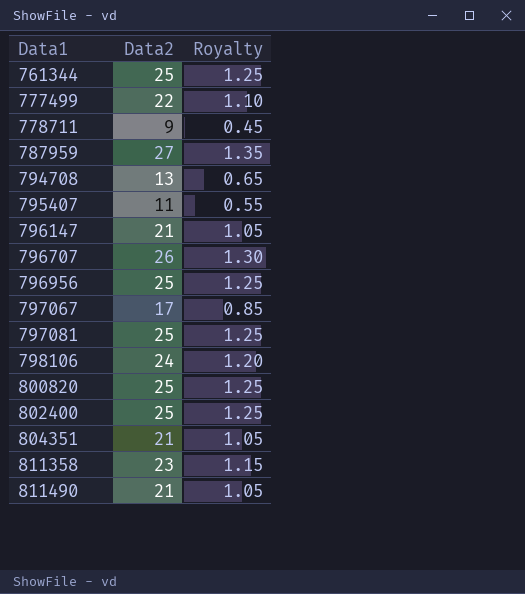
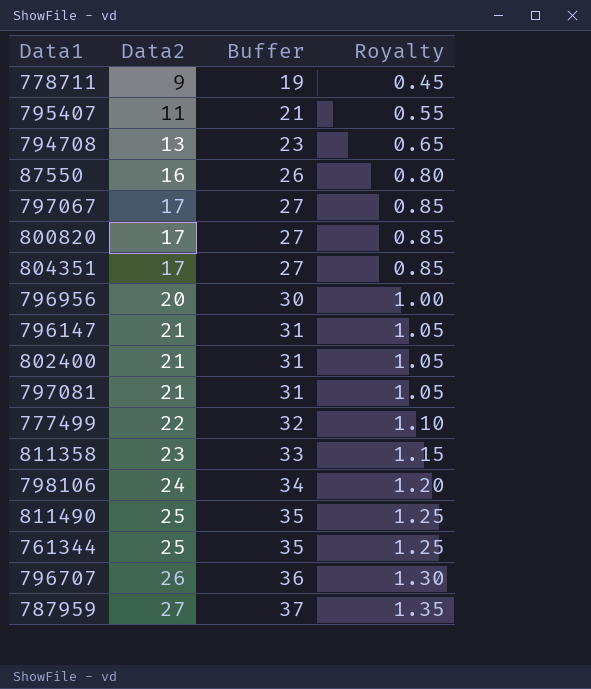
row order: Data1 ascending -> Data2 ascending
column Buffer | formula: none -> [Data2] + 10
row 87550: none -> 16 | 26 | 0.80
800820 | Data2: 25 -> 17
800820 | Royalty: 1.25 -> 0.85
804351 | Data2: 21 -> 17
804351 | Royalty: 1.05 -> 0.85
796956 | Data2: 25 -> 20
796956 | Royalty: 1.25 -> 1.00
802400 | Data2: 25 -> 21
802400 | Royalty: 1.25 -> 1.05
797081 | Data2: 25 -> 21
797081 | Royalty: 1.25 -> 1.05
811490 | Data2: 21 -> 25
811490 | Royalty: 1.05 -> 1.25

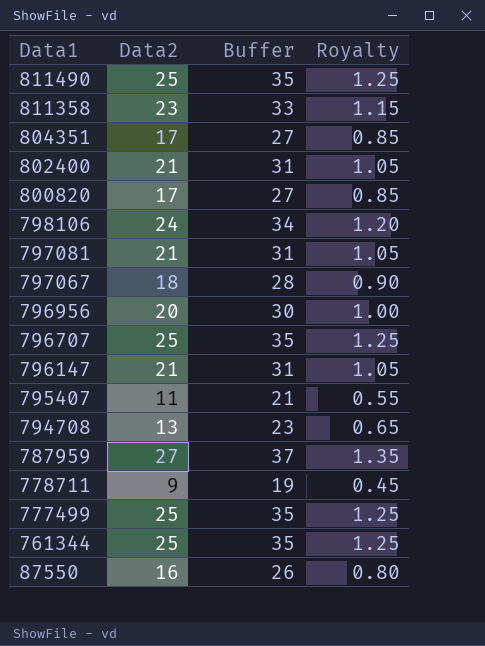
row order: Data2 ascending -> Data1 descending
797067 | Data2: 17 -> 18
797067 | Buffer: 27 -> 28
797067 | Royalty: 0.85 -> 0.90
796707 | Data2: 26 -> 25
796707 | Buffer: 36 -> 35
796707 | Royalty: 1.30 -> 1.25
777499 | Data2: 22 -> 25
777499 | Buffer: 32 -> 35
777499 | Royalty: 1.10 -> 1.25

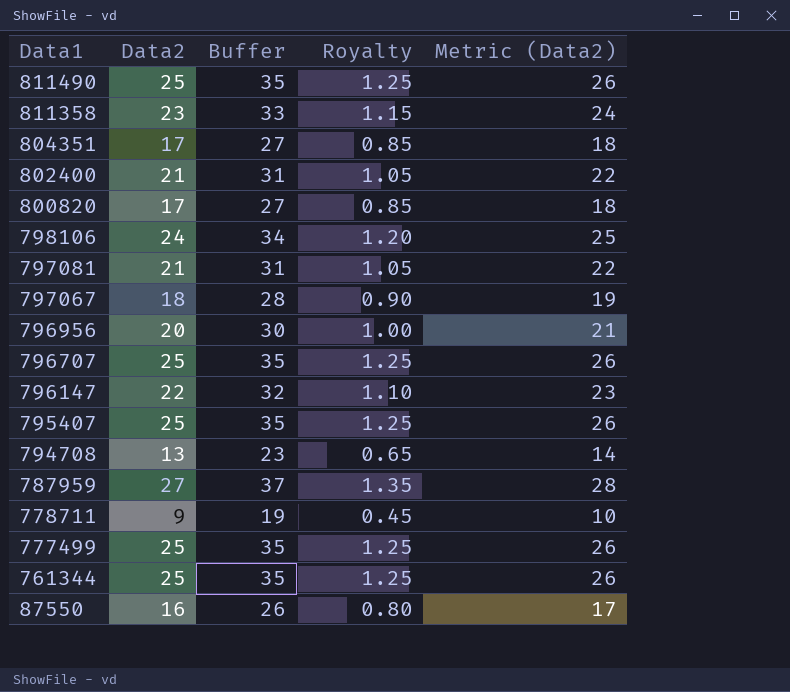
column Metric (Data2) | formula: none -> [Data2] + 1
796147 | Data2: 21 -> 22
796147 | Buffer: 31 -> 32
796147 | Royalty: 1.05 -> 1.10
795407 | Data2: 11 -> 25
795407 | Buffer: 21 -> 35
795407 | Royalty: 0.55 -> 1.25

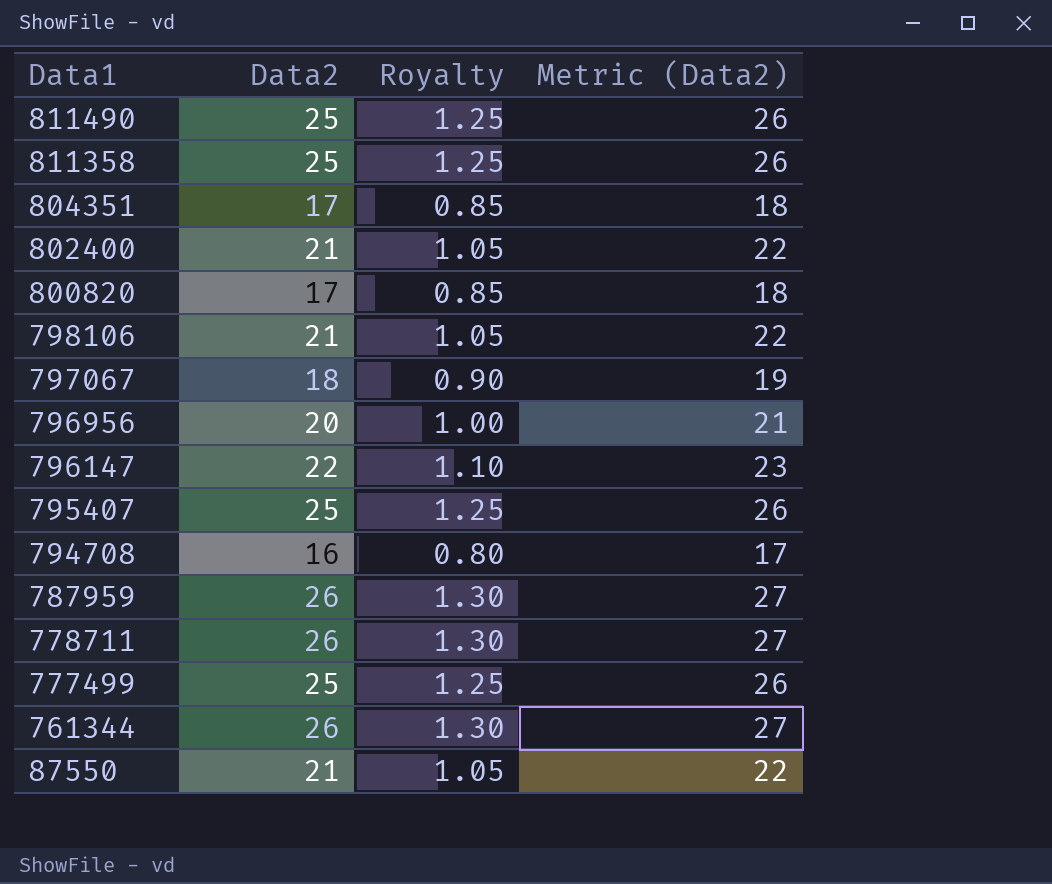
column Buffer | formula: [Data2] + 10 -> none
row 797081: 21 | 31 | 1.05 | 22 -> none
row 796707: 25 | 35 | 1.25 | 26 -> none
811358 | Data2: 23 -> 25
811358 | Royalty: 1.15 -> 1.25
811358 | Metric (Data2): 24 -> 26
798106 | Data2: 24 -> 21
798106 | Royalty: 1.20 -> 1.05
798106 | Metric (Data2): 25 -> 22
794708 | Data2: 13 -> 16
794708 | Royalty: 0.65 -> 0.80
794708 | Metric (Data2): 14 -> 17
787959 | Data2: 27 -> 26
787959 | Royalty: 1.35 -> 1.30
787959 | Metric (Data2): 28 -> 27
778711 | Data2: 9 -> 26
778711 | Royalty: 0.45 -> 1.30
778711 | Metric (Data2): 10 -> 27
761344 | Data2: 25 -> 26
761344 | Royalty: 1.25 -> 1.30
761344 | Metric (Data2): 26 -> 27
87550 | Data2: 16 -> 21
87550 | Royalty: 0.80 -> 1.05
87550 | Metric (Data2): 17 -> 22

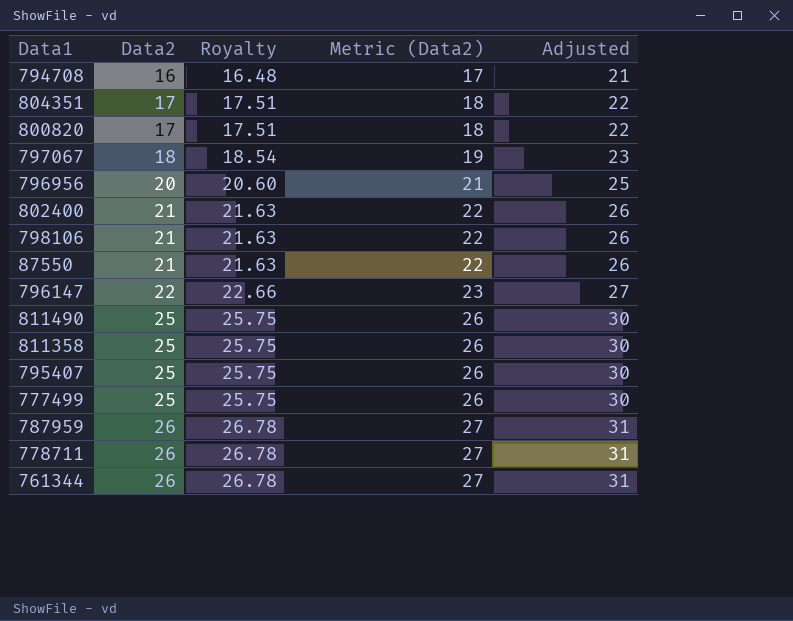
row order: Data1 descending -> Data2 ascending
column Royalty | formula: [Data2] * 0.05 -> [Data2] * 1.03
column Adjusted | formula: none -> [Data2] + 5

